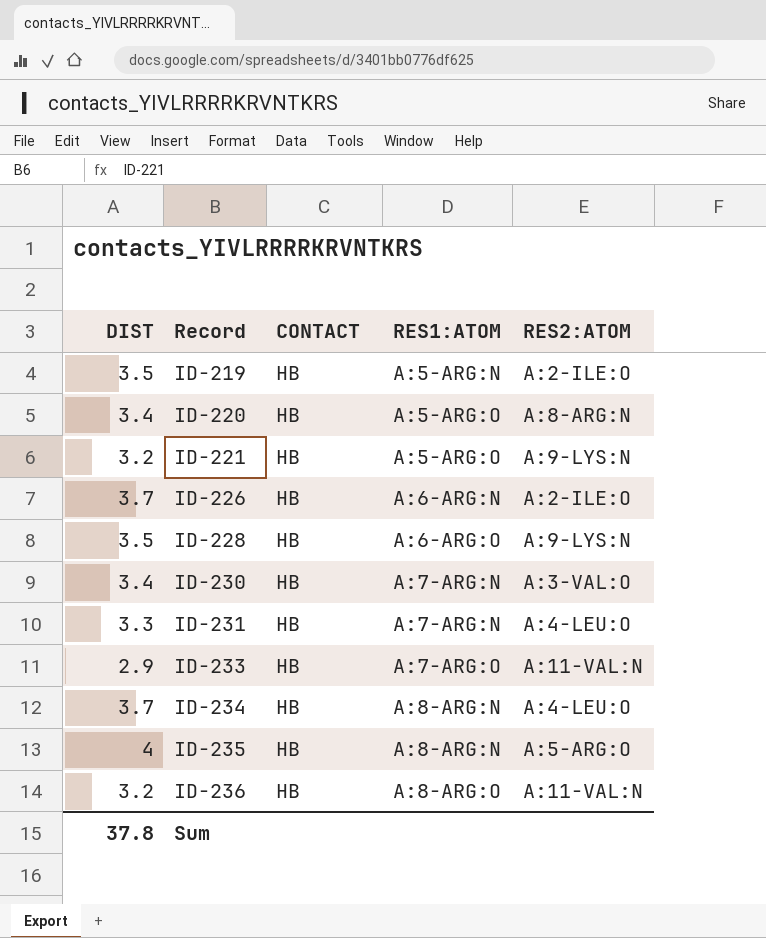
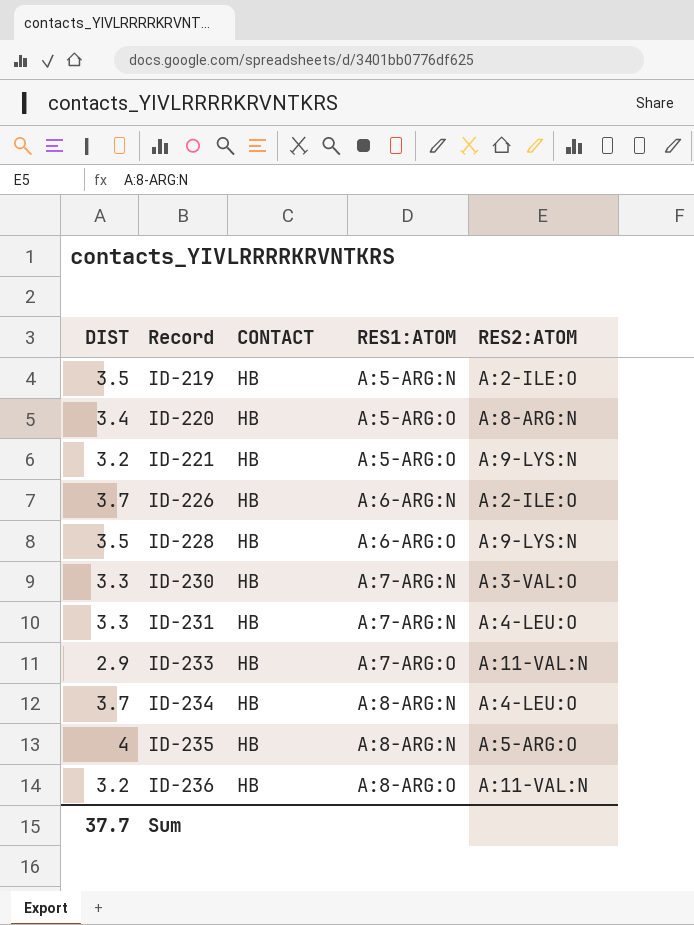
ID-230 | DIST: 3.4 -> 3.3
Sum | DIST: 37.8 -> 37.7

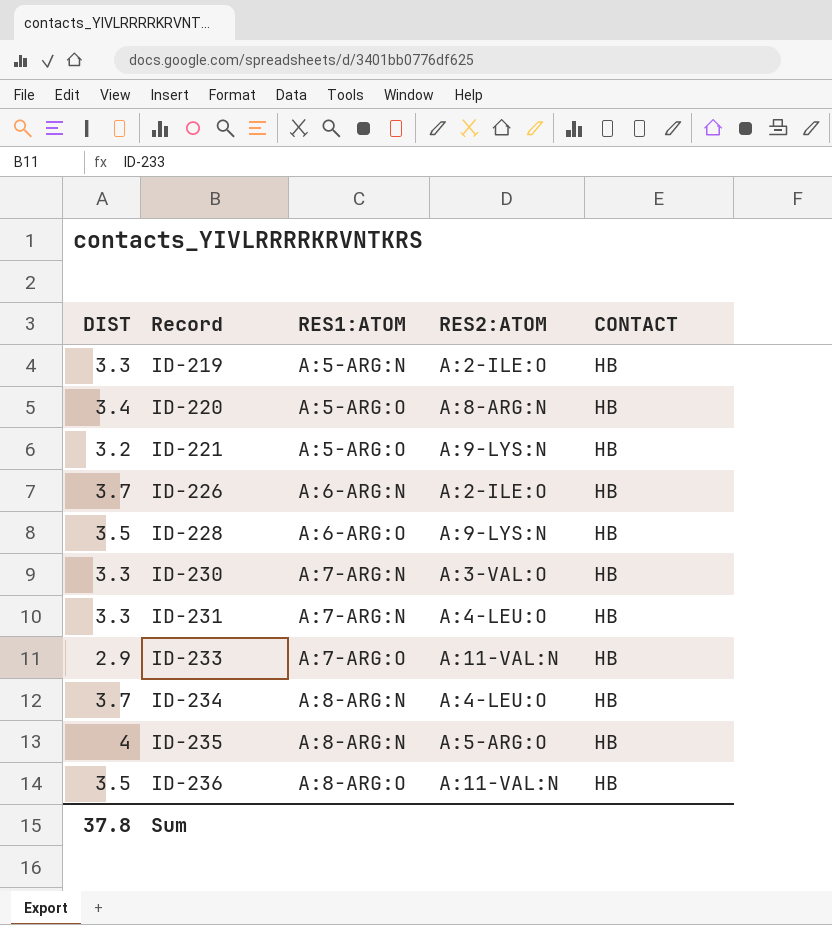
column CONTACT | position: 3 -> 5
ID-219 | DIST: 3.5 -> 3.3
ID-236 | DIST: 3.2 -> 3.5
Sum | DIST: 37.7 -> 37.8

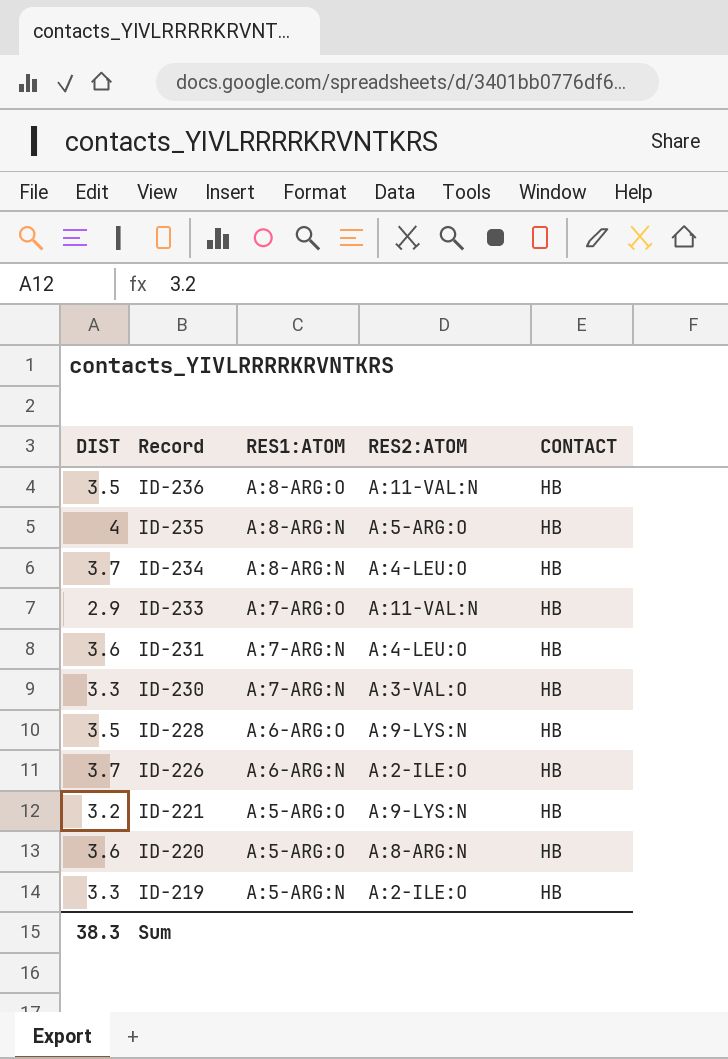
row order: Record ascending -> Record descending
ID-231 | DIST: 3.3 -> 3.6
ID-220 | DIST: 3.4 -> 3.6
Sum | DIST: 37.8 -> 38.3

